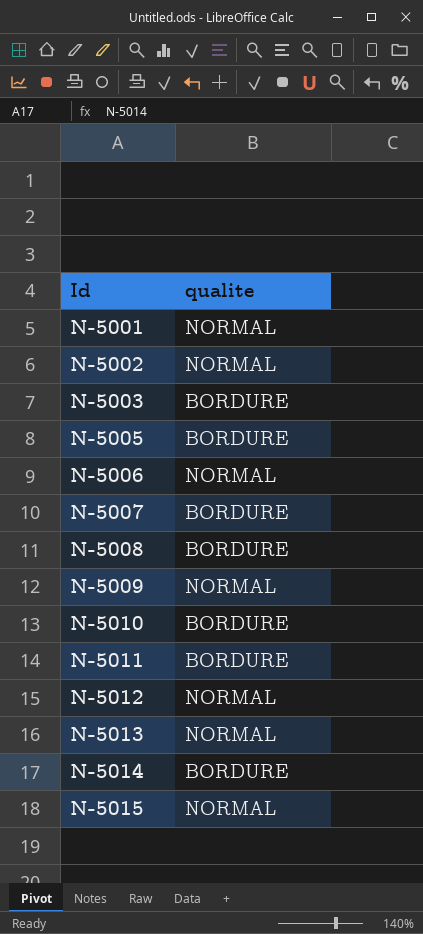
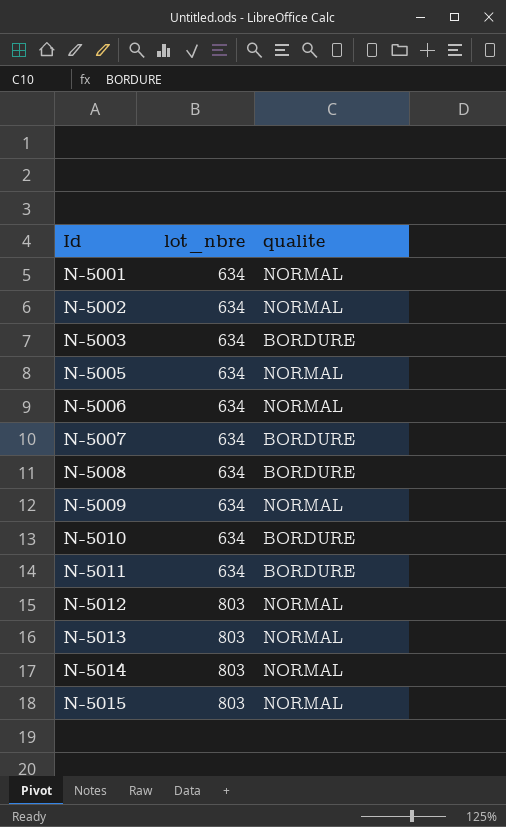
column lot_nbre | position: none -> 2
N-5005 | qualite: BORDURE -> NORMAL
N-5014 | qualite: BORDURE -> NORMAL

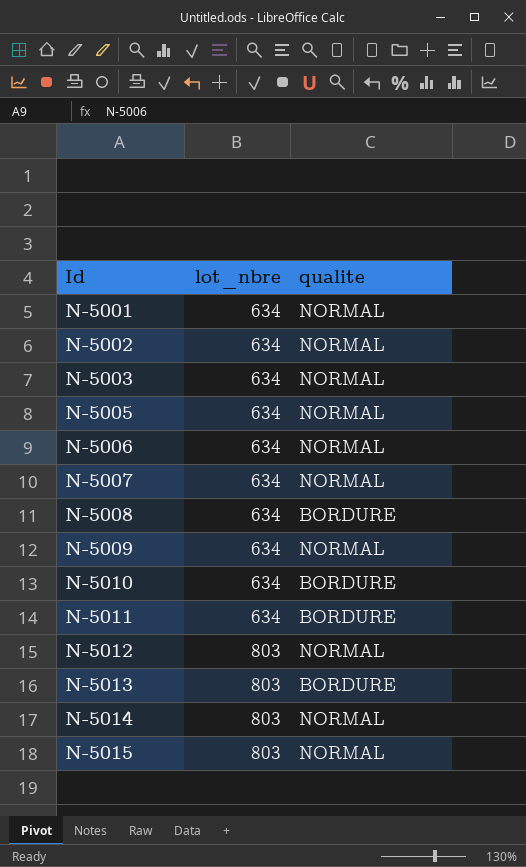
N-5003 | qualite: BORDURE -> NORMAL
N-5007 | qualite: BORDURE -> NORMAL
N-5013 | qualite: NORMAL -> BORDURE

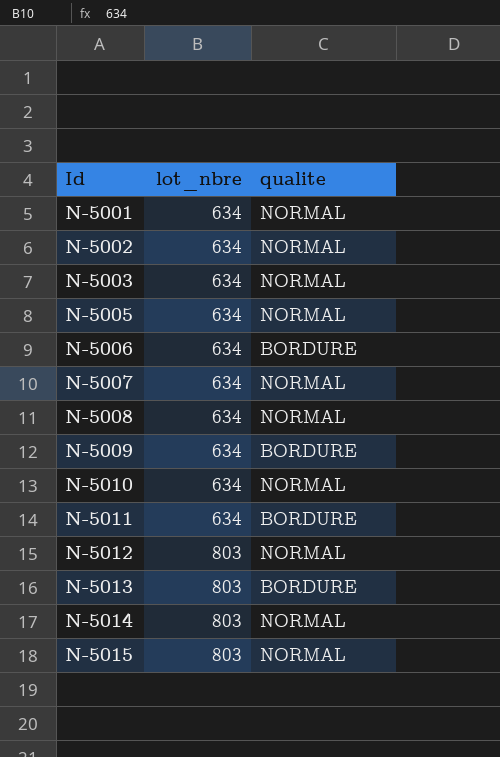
N-5006 | qualite: NORMAL -> BORDURE
N-5008 | qualite: BORDURE -> NORMAL
N-5009 | qualite: NORMAL -> BORDURE
N-5010 | qualite: BORDURE -> NORMAL

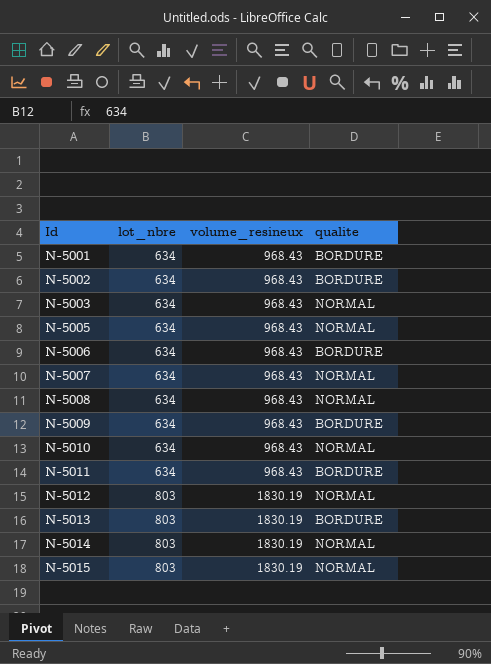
column volume_resineux | position: none -> 3
N-5001 | qualite: NORMAL -> BORDURE
N-5002 | qualite: NORMAL -> BORDURE

